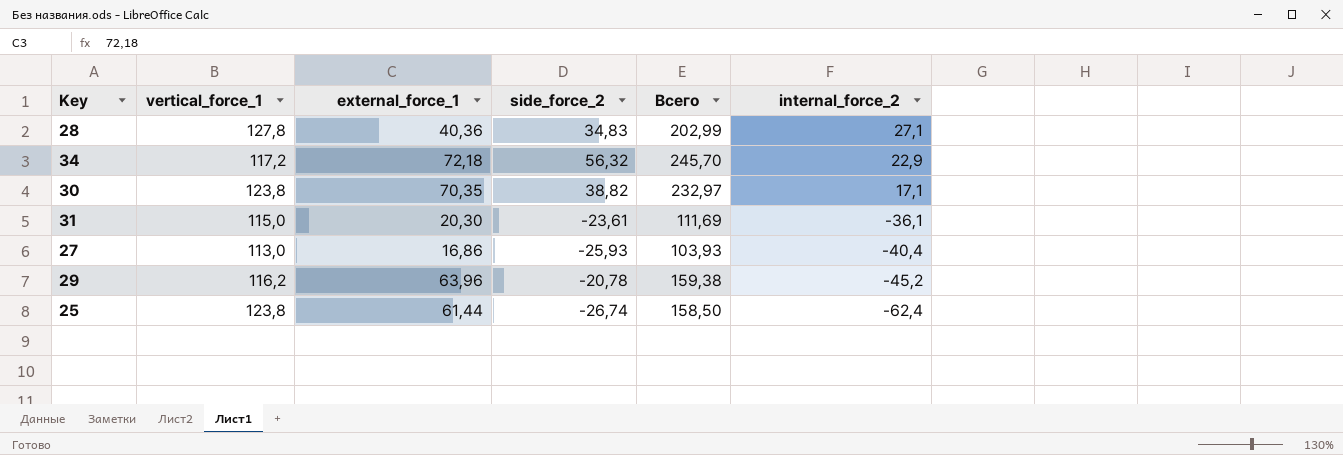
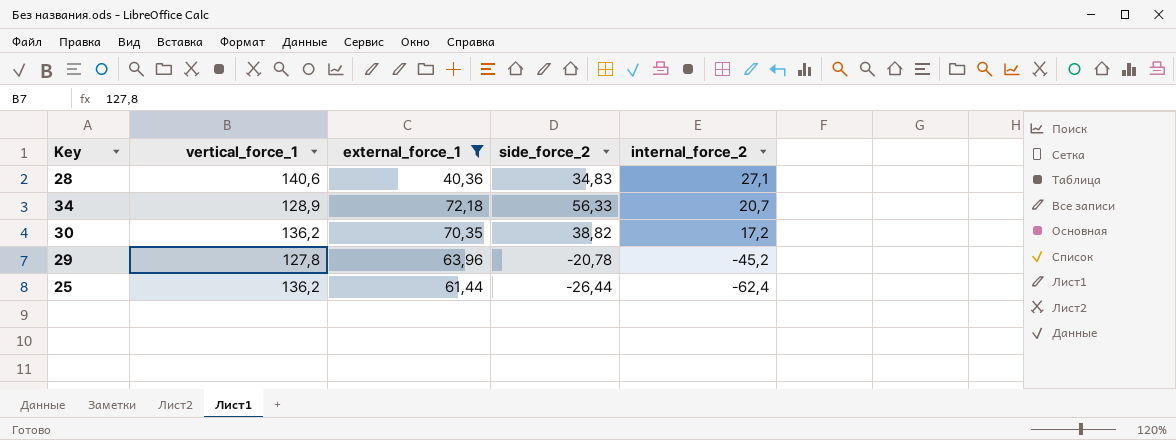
filter: none -> external_force_1 >= 40,36
column Всего | formula: [vertical_force_1] + [external_force_1] + [side_force_2] -> none
28 | vertical_force_1: 127,8 -> 140,6
34 | vertical_force_1: 117,2 -> 128,9
34 | side_force_2: 56,32 -> 56,33
34 | internal_force_2: 22,9 -> 20,7
30 | vertical_force_1: 123,8 -> 136,2
30 | internal_force_2: 17,1 -> 17,2
29 | vertical_force_1: 116,2 -> 127,8
25 | vertical_force_1: 123,8 -> 136,2
25 | side_force_2: -26,74 -> -26,44

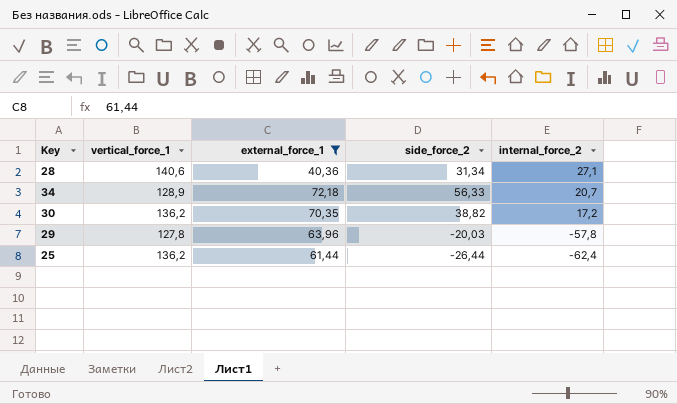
28 | side_force_2: 34,83 -> 31,34
29 | side_force_2: -20,78 -> -20,03
29 | internal_force_2: -45,2 -> -57,8

